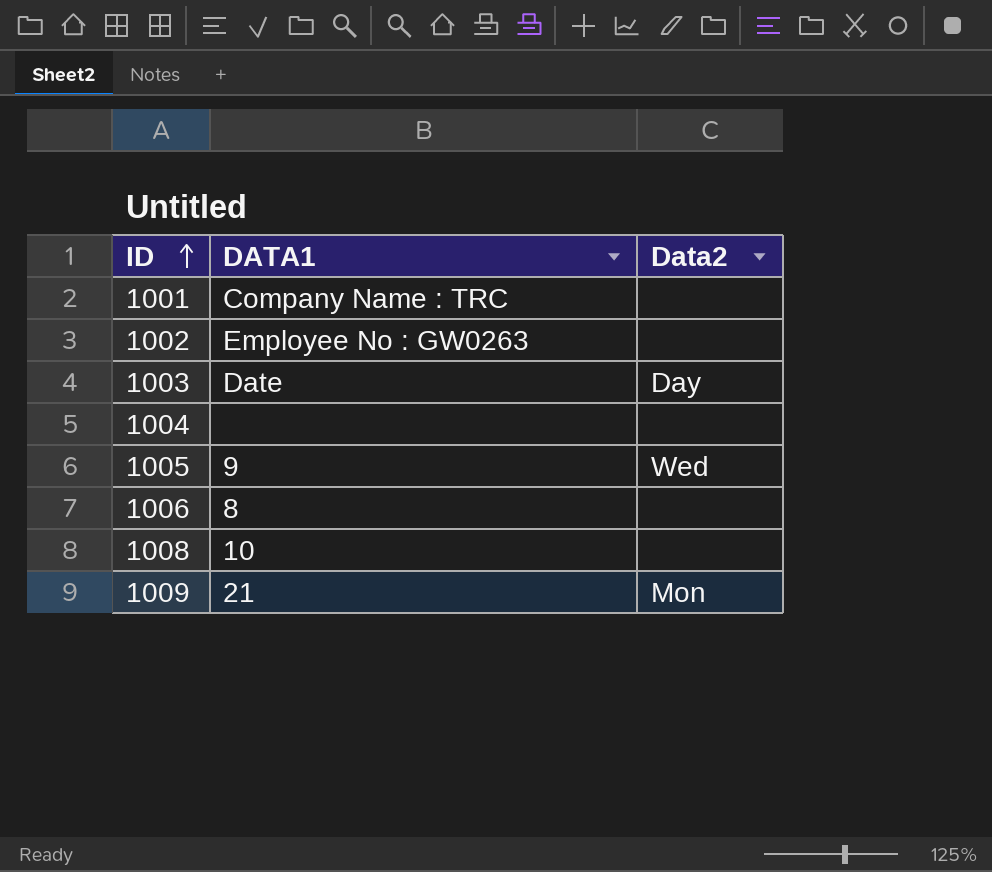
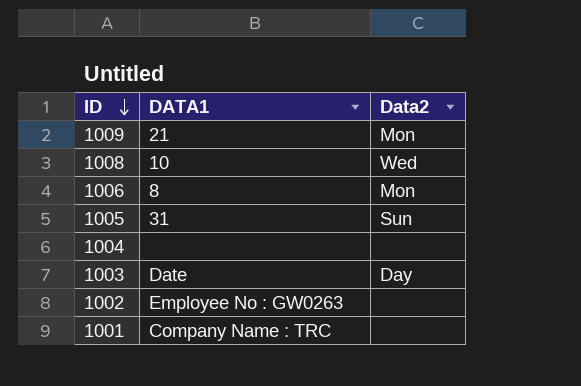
row order: ID ascending -> ID descending
1008 | Data2: none -> Wed
1006 | Data2: none -> Mon
1005 | DATA1: 9 -> 31
1005 | Data2: Wed -> Sun

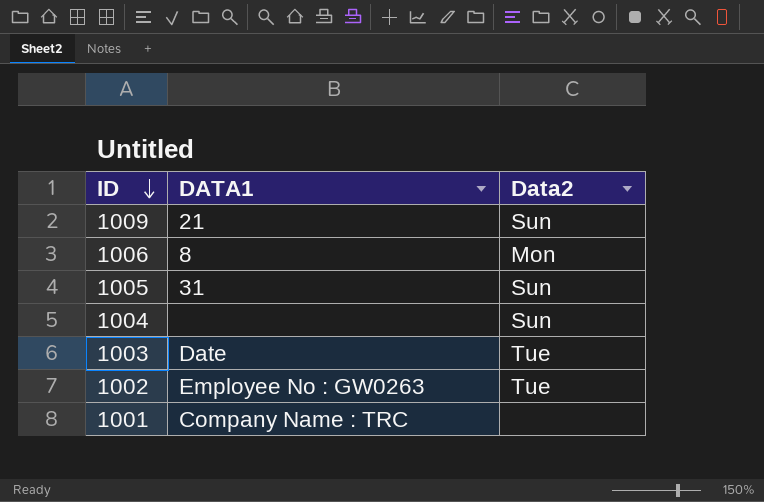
row 1008: 10 | Wed -> none
1009 | Data2: Mon -> Sun
1004 | Data2: none -> Sun
1003 | Data2: Day -> Tue
1002 | Data2: none -> Tue

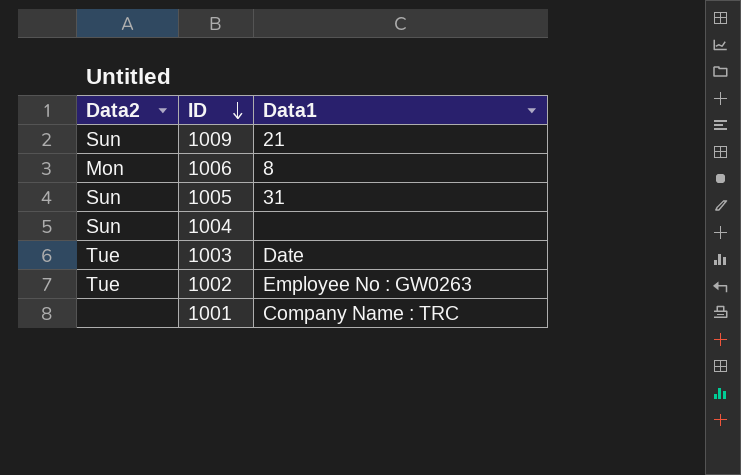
column Data2 | position: 3 -> 1
column name: DATA1 -> Data1

